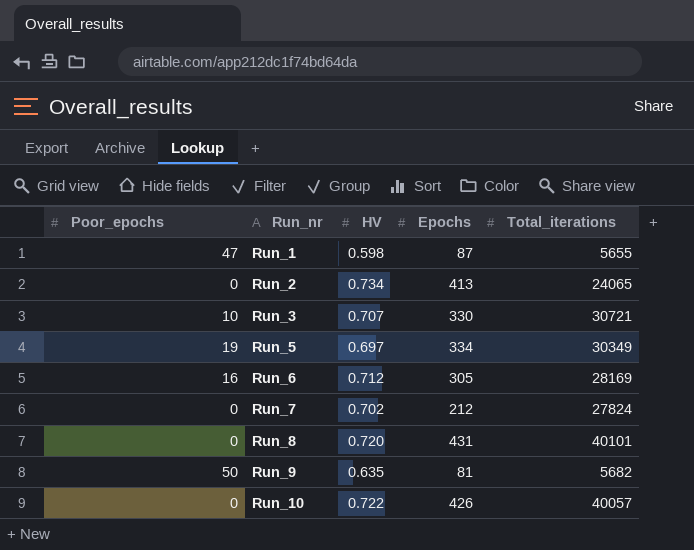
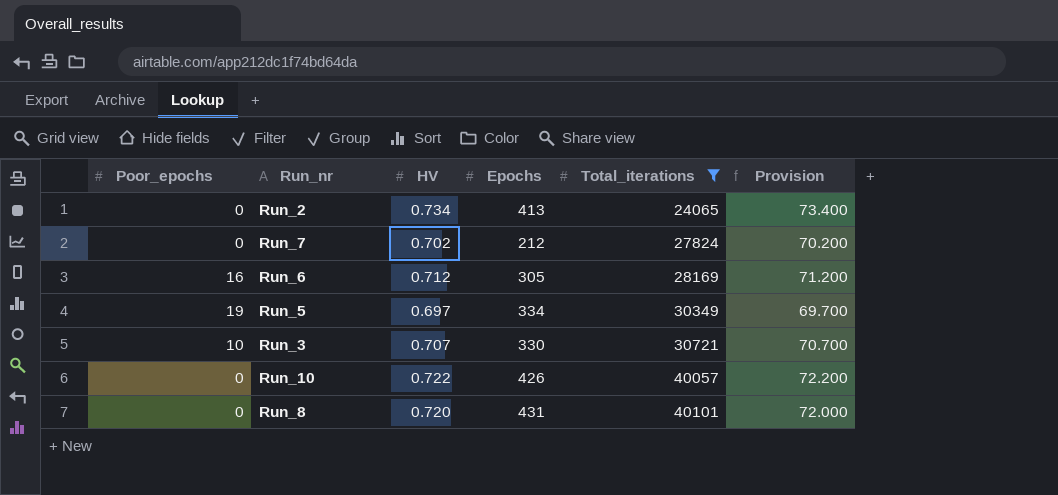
filter: none -> Total_iterations >= 24065
row order: Run_nr ascending -> Total_iterations ascending
column Provision | formula: none -> [HV] * 100

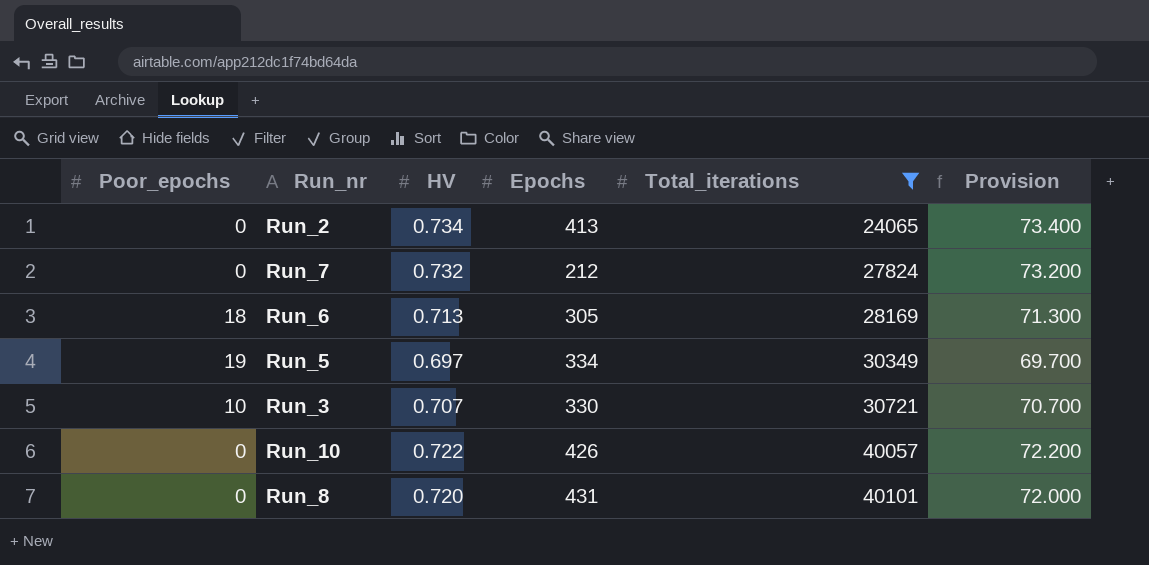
Run_7 | HV: 0.702 -> 0.732
Run_7 | Provision: 70.200 -> 73.200
Run_6 | Poor_epochs: 16 -> 18
Run_6 | HV: 0.712 -> 0.713
Run_6 | Provision: 71.200 -> 71.300

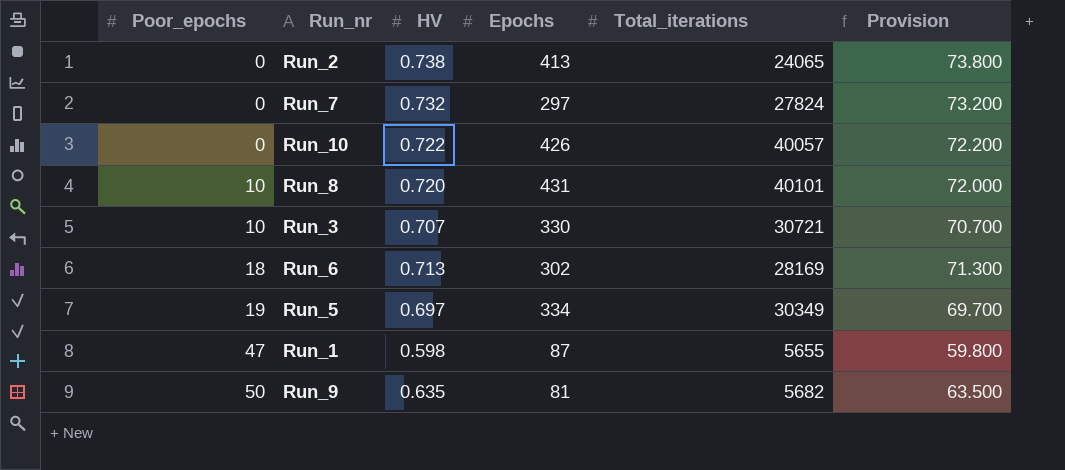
filter: Total_iterations >= 24065 -> none
row order: Total_iterations ascending -> Poor_epochs ascending
Run_2 | HV: 0.734 -> 0.738
Run_2 | Provision: 73.400 -> 73.800
Run_7 | Epochs: 212 -> 297
Run_8 | Poor_epochs: 0 -> 10
Run_6 | Epochs: 305 -> 302

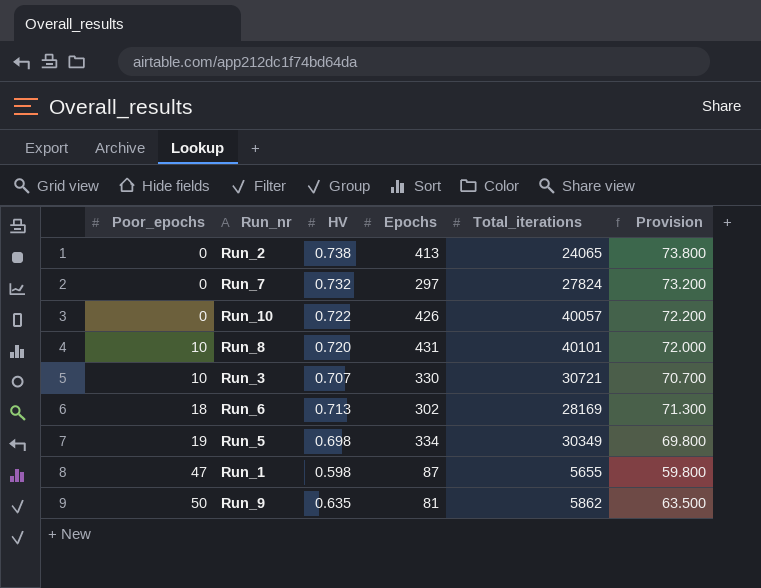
Run_5 | HV: 0.697 -> 0.698
Run_5 | Provision: 69.700 -> 69.800
Run_9 | Total_iterations: 5682 -> 5862

